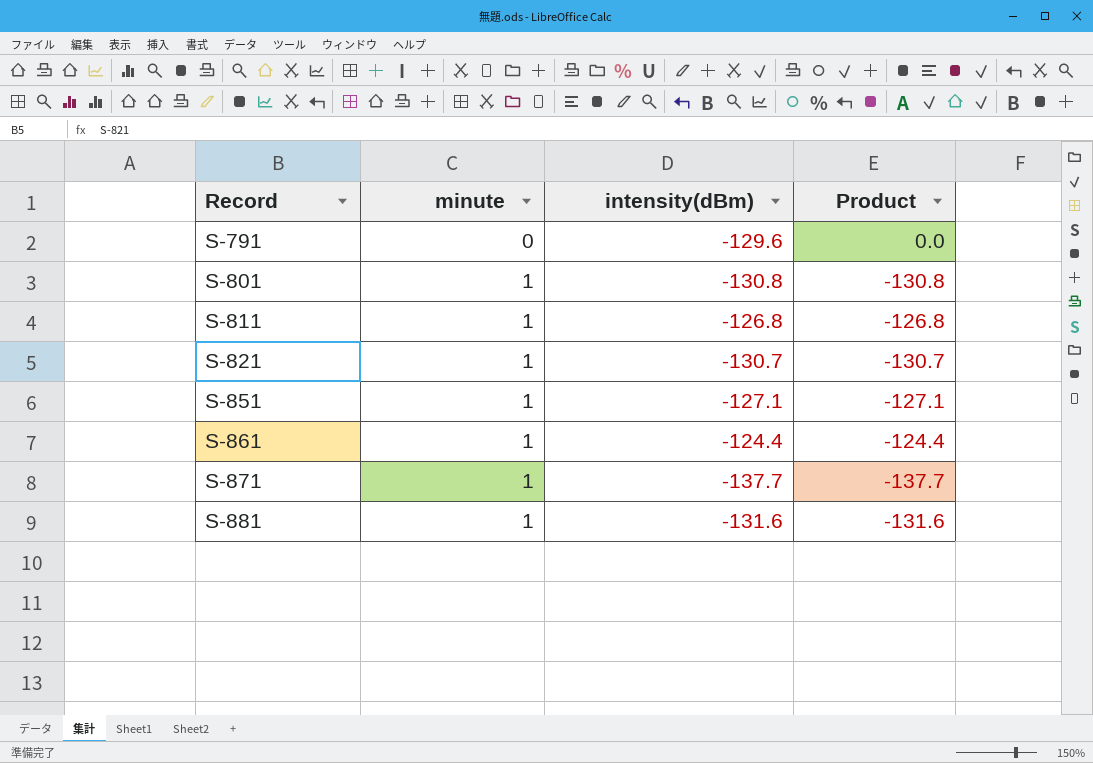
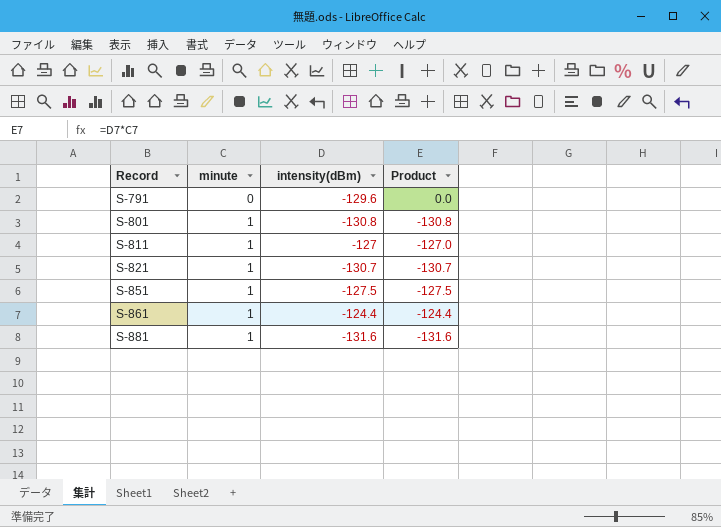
row S-871: 1 | -137.7 | -137.7 -> none
S-811 | intensity(dBm): -126.8 -> -127
S-811 | Product: -126.8 -> -127.0
S-851 | intensity(dBm): -127.1 -> -127.5
S-851 | Product: -127.1 -> -127.5

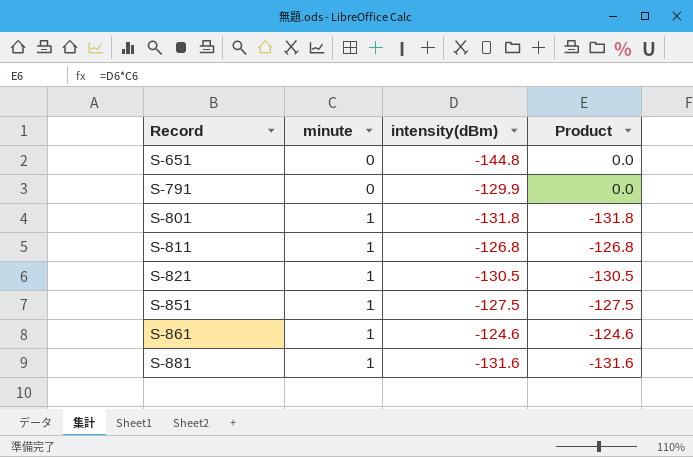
row S-651: none -> 0 | -144.8 | 0.0
S-791 | intensity(dBm): -129.6 -> -129.9
S-801 | intensity(dBm): -130.8 -> -131.8
S-801 | Product: -130.8 -> -131.8
S-811 | intensity(dBm): -127 -> -126.8
S-811 | Product: -127.0 -> -126.8
S-821 | intensity(dBm): -130.7 -> -130.5
S-821 | Product: -130.7 -> -130.5
S-861 | intensity(dBm): -124.4 -> -124.6
S-861 | Product: -124.4 -> -124.6

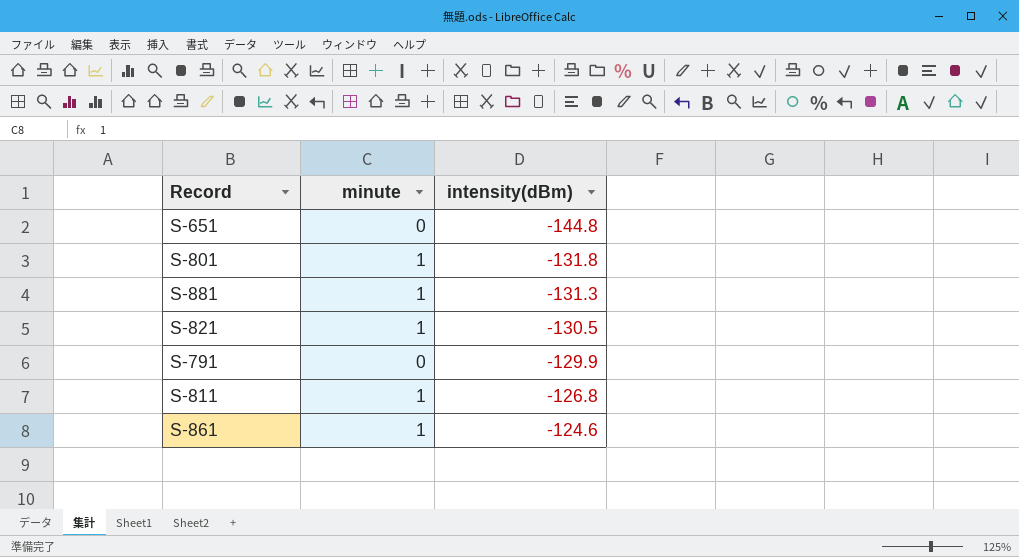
row order: Record ascending -> intensity(dBm) ascending
column Product | formula: [minute] * [intensity(dBm)] -> none
row S-851: 1 | -127.5 | -127.5 -> none
S-881 | intensity(dBm): -131.6 -> -131.3

